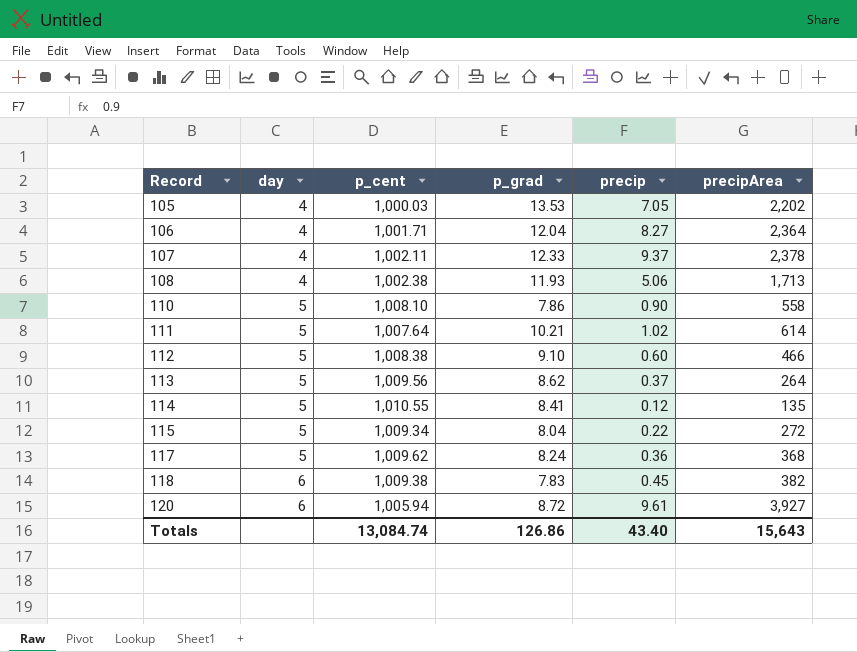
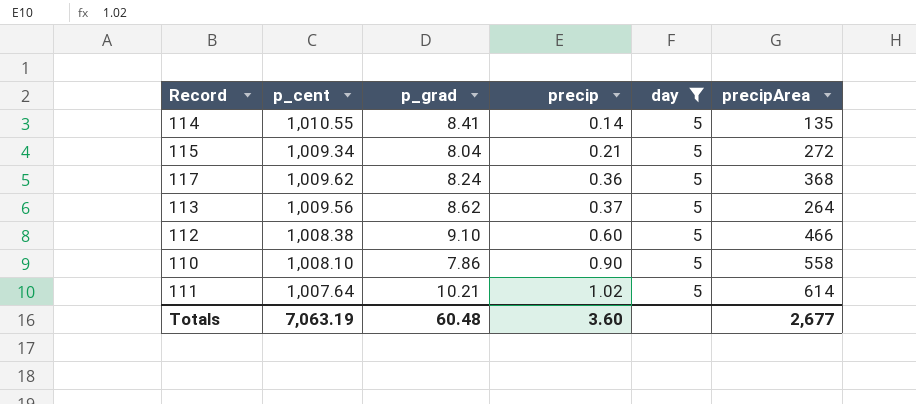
filter: none -> day = 5
row order: Record ascending -> precip ascending
column day | position: 2 -> 5
114 | precip: 0.12 -> 0.14
115 | precip: 0.22 -> 0.21
Totals | p_cent: 13,084.74 -> 7,063.19
Totals | p_grad: 126.86 -> 60.48
Totals | precip: 43.40 -> 3.60
Totals | precipArea: 15,643 -> 2,677

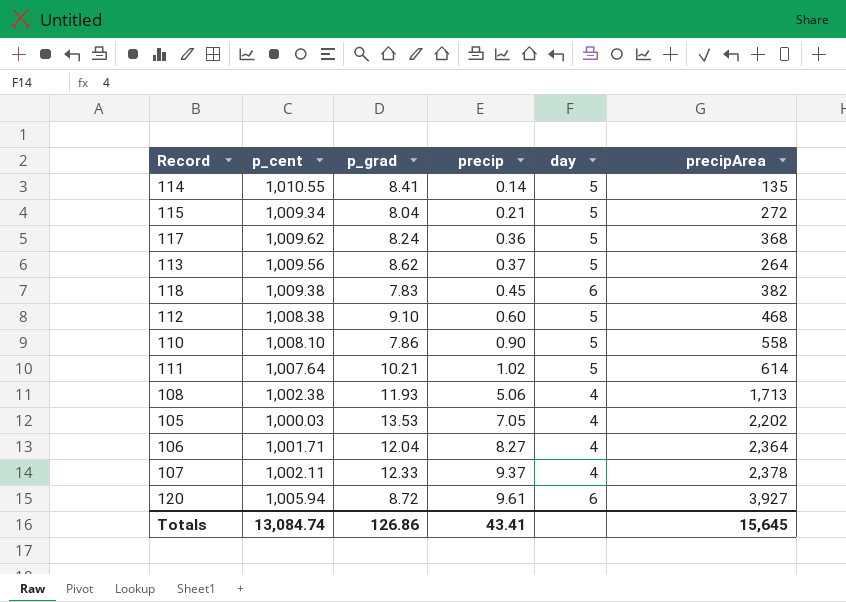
filter: day = 5 -> none
112 | precipArea: 466 -> 468
Totals | p_cent: 7,063.19 -> 13,084.74
Totals | p_grad: 60.48 -> 126.86
Totals | precip: 3.60 -> 43.41
Totals | precipArea: 2,677 -> 15,645

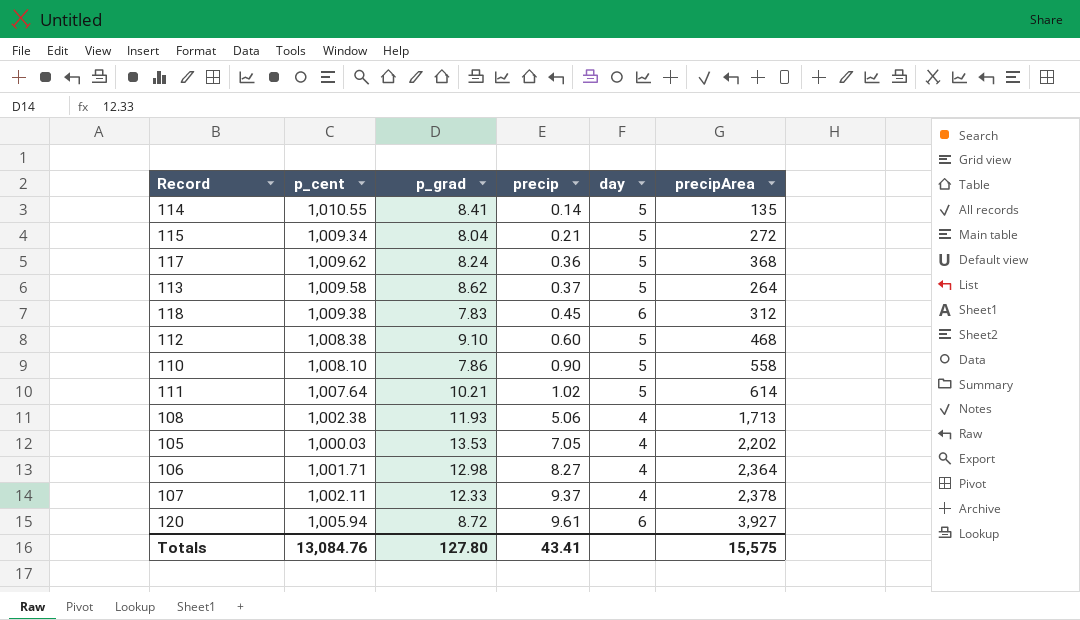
113 | p_cent: 1,009.56 -> 1,009.58
118 | precipArea: 382 -> 312
106 | p_grad: 12.04 -> 12.98
Totals | p_cent: 13,084.74 -> 13,084.76
Totals | p_grad: 126.86 -> 127.80
Totals | precipArea: 15,645 -> 15,575

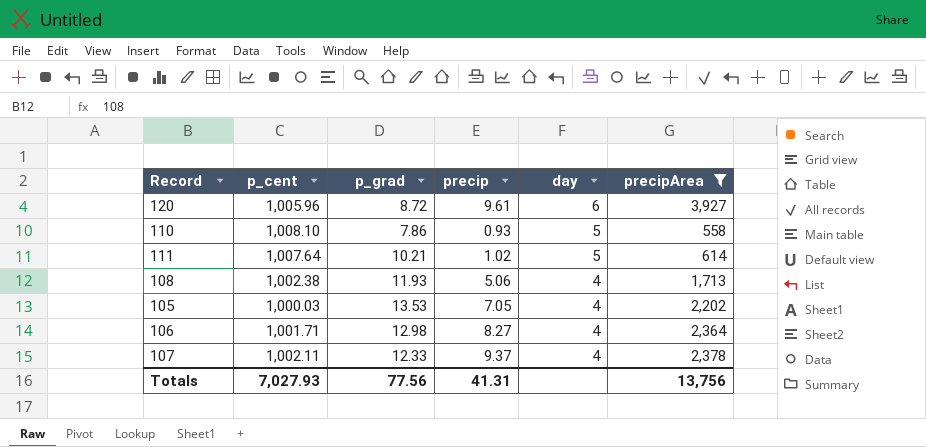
filter: none -> precipArea >= 558
row order: precip ascending -> day descending
120 | p_cent: 1,005.94 -> 1,005.96
110 | precip: 0.90 -> 0.93
Totals | p_cent: 13,084.76 -> 7,027.93
Totals | p_grad: 127.80 -> 77.56
Totals | precip: 43.41 -> 41.31
Totals | precipArea: 15,575 -> 13,756

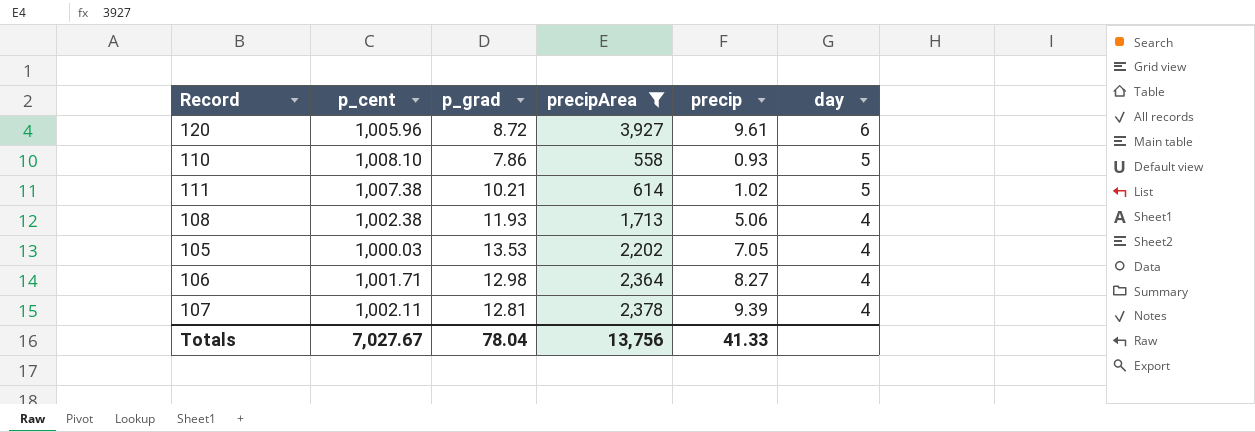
column precipArea | position: 6 -> 4
111 | p_cent: 1,007.64 -> 1,007.38
107 | p_grad: 12.33 -> 12.81
107 | precip: 9.37 -> 9.39
Totals | p_cent: 7,027.93 -> 7,027.67
Totals | p_grad: 77.56 -> 78.04
Totals | precip: 41.31 -> 41.33

